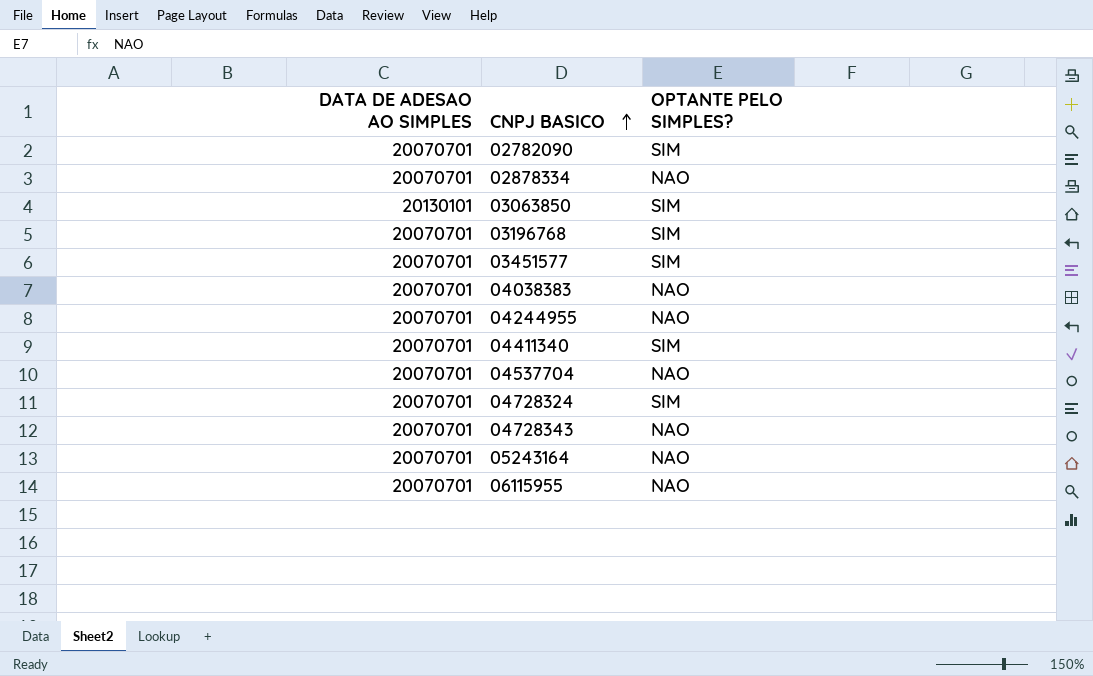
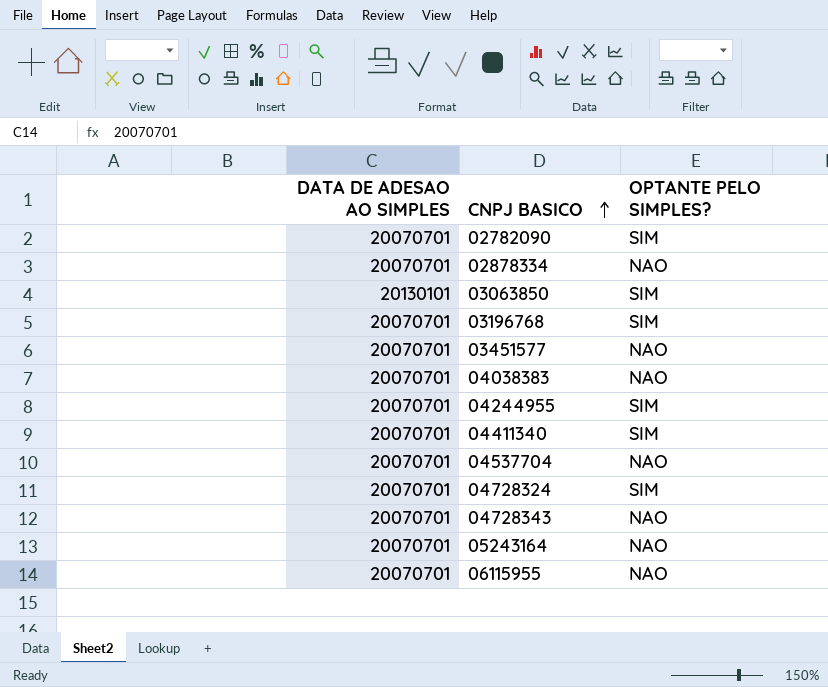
03451577 | OPTANTE PELO SIMPLES?: SIM -> NAO
04244955 | OPTANTE PELO SIMPLES?: NAO -> SIM

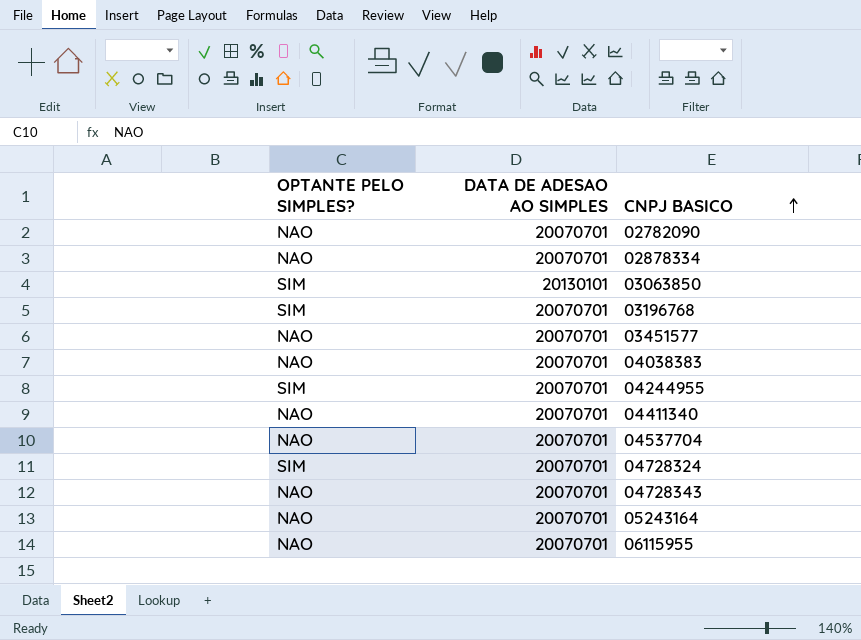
column OPTANTE PELO SIMPLES? | position: 3 -> 1
02782090 | OPTANTE PELO SIMPLES?: SIM -> NAO
04411340 | OPTANTE PELO SIMPLES?: SIM -> NAO

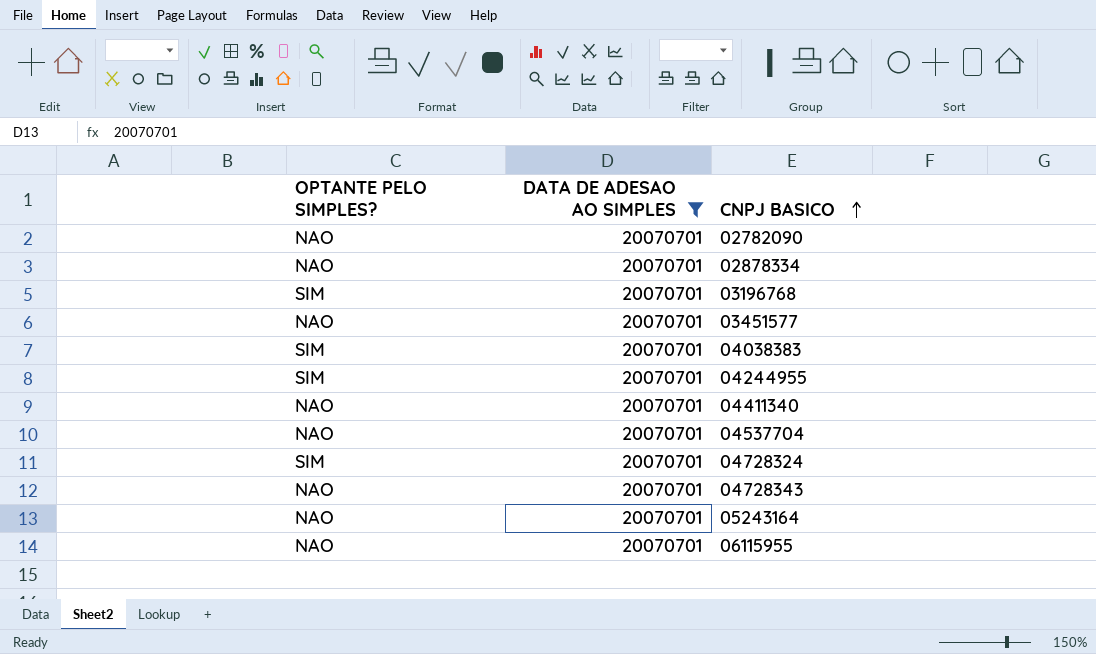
filter: none -> DATA DE ADESAO AO SIMPLES = 20070701
04038383 | OPTANTE PELO SIMPLES?: NAO -> SIM

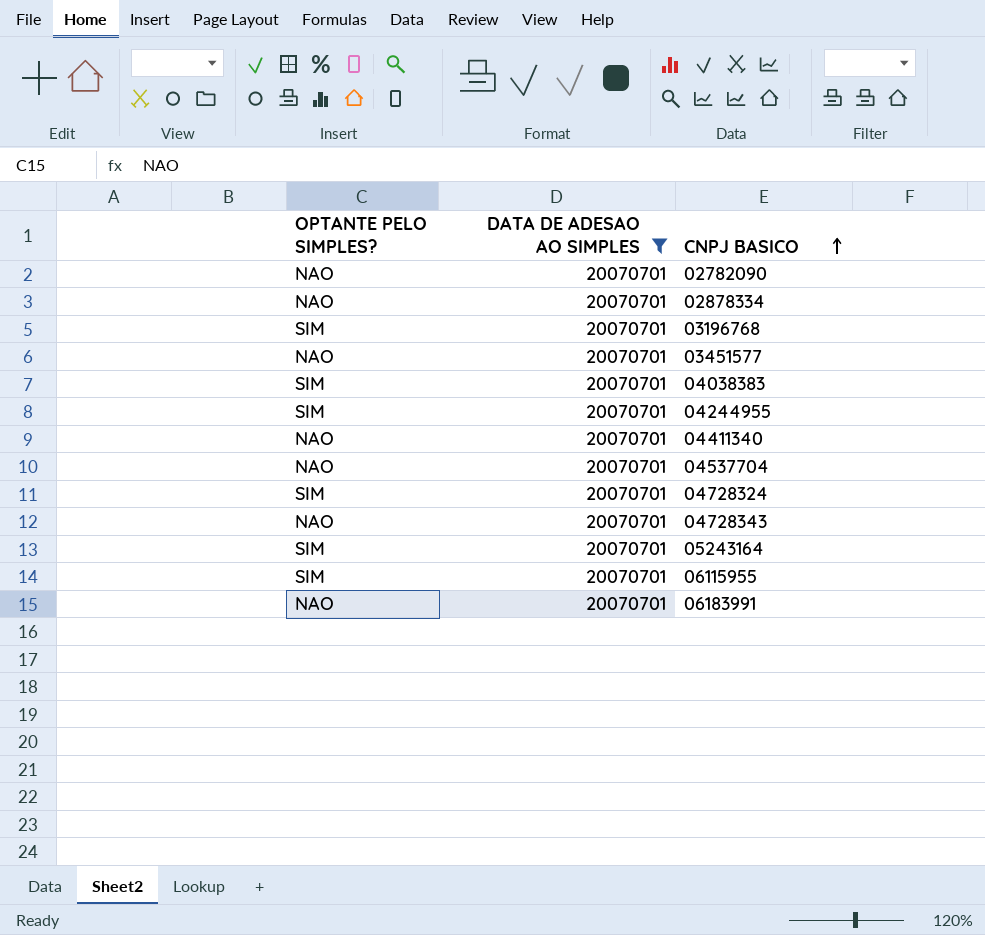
05243164 | OPTANTE PELO SIMPLES?: NAO -> SIM
06115955 | OPTANTE PELO SIMPLES?: NAO -> SIM
row 06183991: none -> NAO | 20070701

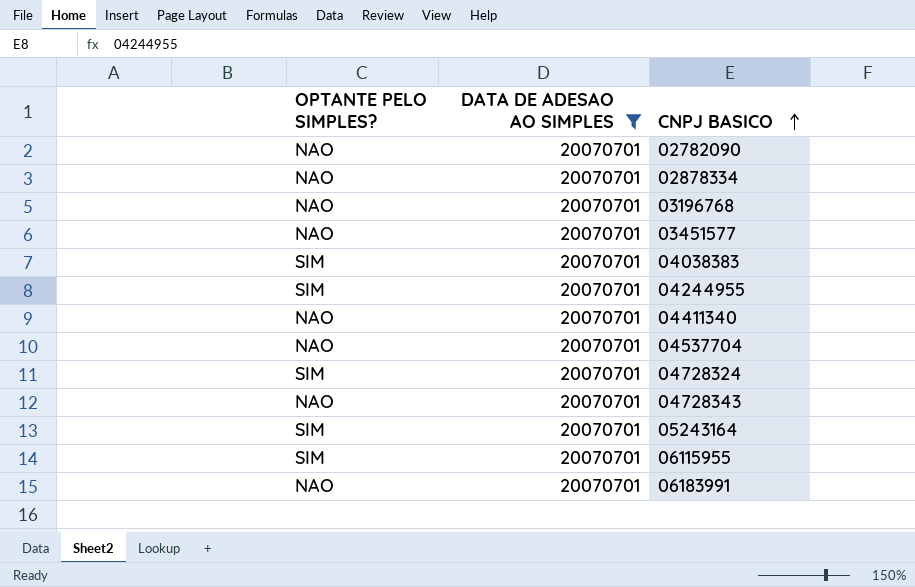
03196768 | OPTANTE PELO SIMPLES?: SIM -> NAO

